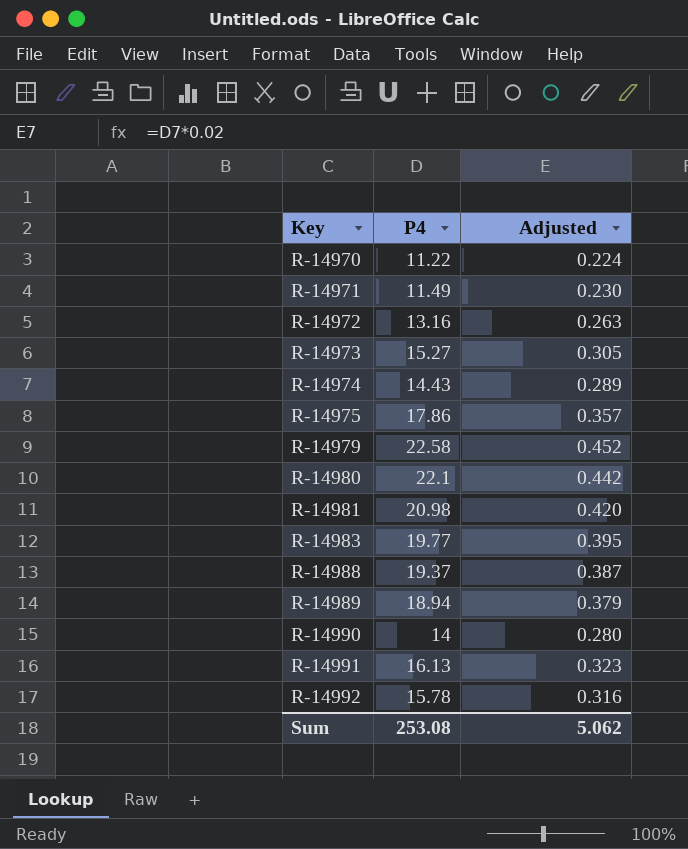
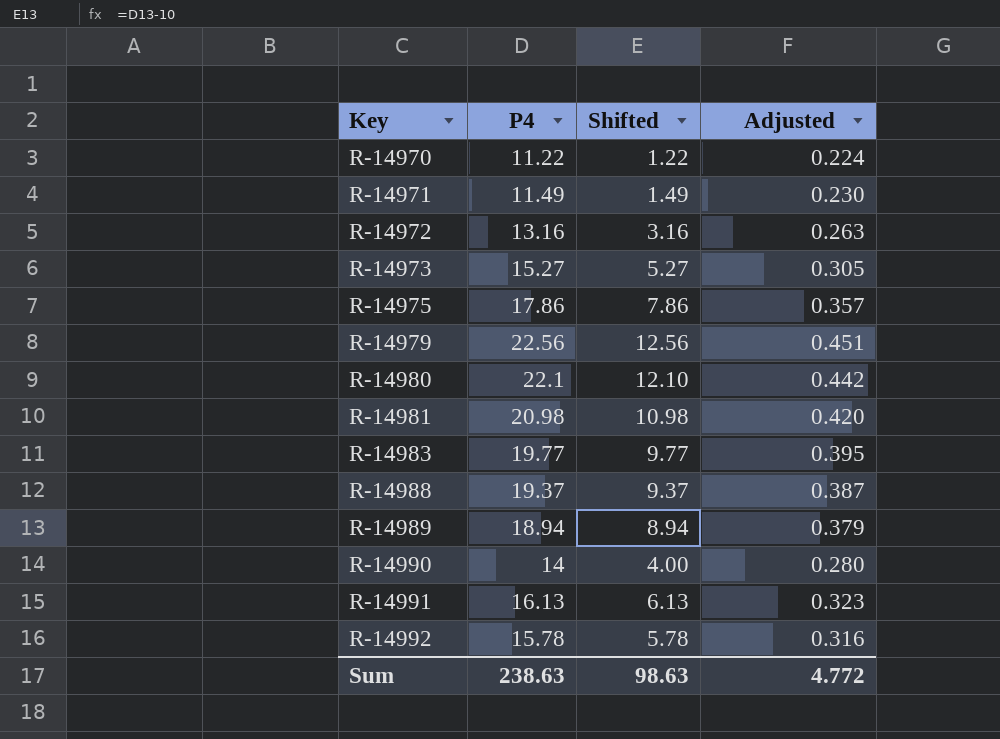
column Shifted | formula: none -> [P4] - 10
row R-14974: 14.43 | 0.289 -> none
R-14979 | P4: 22.58 -> 22.56
R-14979 | Adjusted: 0.452 -> 0.451
Sum | P4: 253.08 -> 238.63
Sum | Adjusted: 5.062 -> 4.772

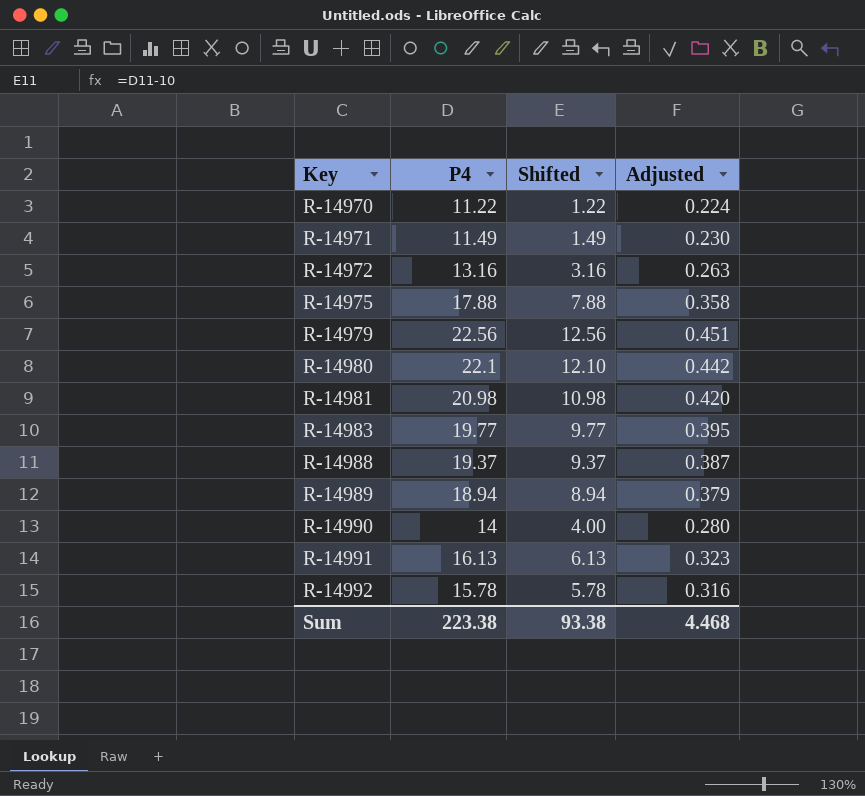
row R-14973: 15.27 | 5.27 | 0.305 -> none
R-14975 | P4: 17.86 -> 17.88
R-14975 | Shifted: 7.86 -> 7.88
R-14975 | Adjusted: 0.357 -> 0.358
Sum | P4: 238.63 -> 223.38
Sum | Shifted: 98.63 -> 93.38
Sum | Adjusted: 4.772 -> 4.468

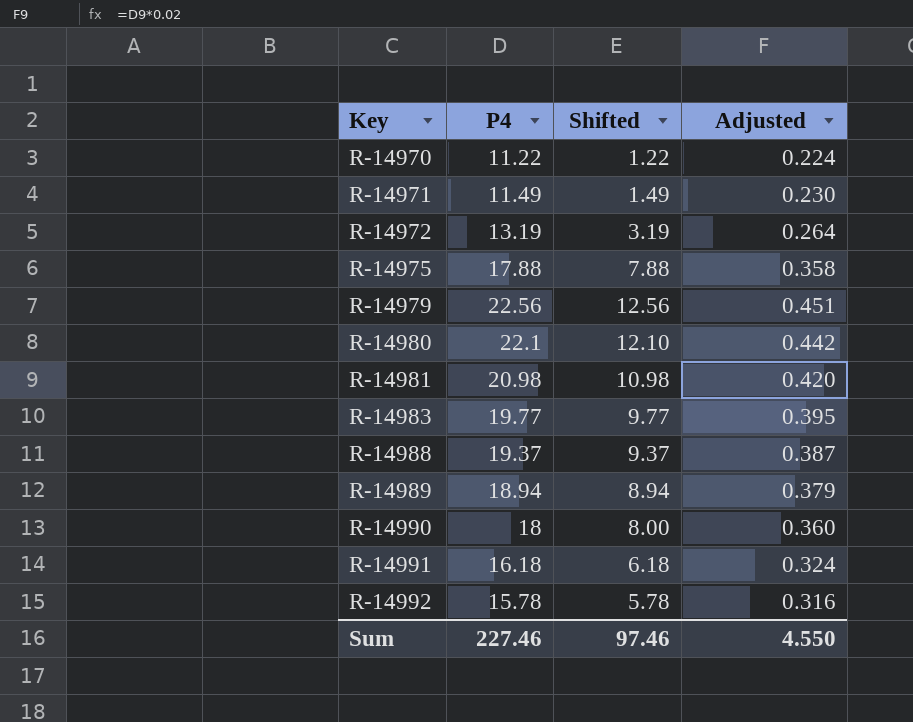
R-14972 | P4: 13.16 -> 13.19
R-14972 | Shifted: 3.16 -> 3.19
R-14972 | Adjusted: 0.263 -> 0.264
R-14990 | P4: 14 -> 18
R-14990 | Shifted: 4.00 -> 8.00
R-14990 | Adjusted: 0.280 -> 0.360
R-14991 | P4: 16.13 -> 16.18
R-14991 | Shifted: 6.13 -> 6.18
R-14991 | Adjusted: 0.323 -> 0.324
Sum | P4: 223.38 -> 227.46
Sum | Shifted: 93.38 -> 97.46
Sum | Adjusted: 4.468 -> 4.550

